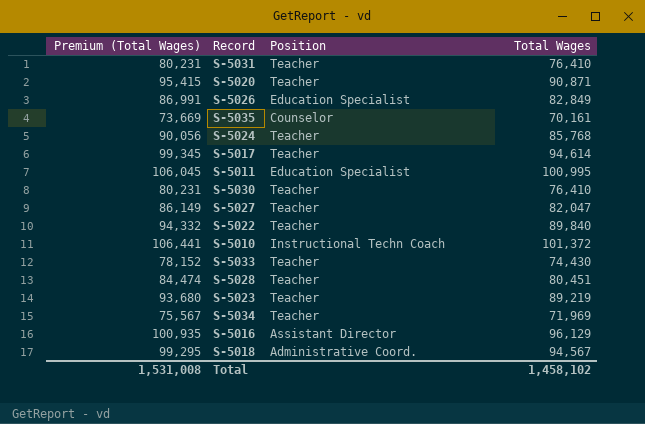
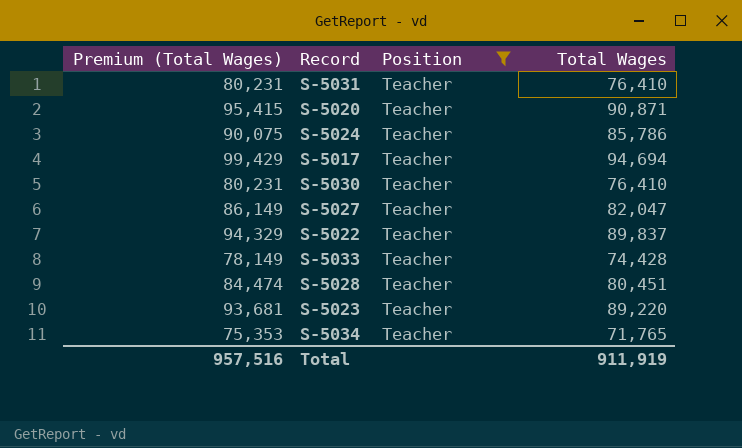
filter: none -> Position = Teacher
S-5024 | Premium (Total Wages): 90,056 -> 90,075
S-5024 | Total Wages: 85,768 -> 85,786
S-5017 | Premium (Total Wages): 99,345 -> 99,429
S-5017 | Total Wages: 94,614 -> 94,694
S-5022 | Premium (Total Wages): 94,332 -> 94,329
S-5022 | Total Wages: 89,840 -> 89,837
S-5033 | Premium (Total Wages): 78,152 -> 78,149
S-5033 | Total Wages: 74,430 -> 74,428
S-5023 | Premium (Total Wages): 93,680 -> 93,681
S-5023 | Total Wages: 89,219 -> 89,220
S-5034 | Premium (Total Wages): 75,567 -> 75,353
S-5034 | Total Wages: 71,969 -> 71,765
Total | Premium (Total Wages): 1,531,008 -> 957,516
Total | Total Wages: 1,458,102 -> 911,919

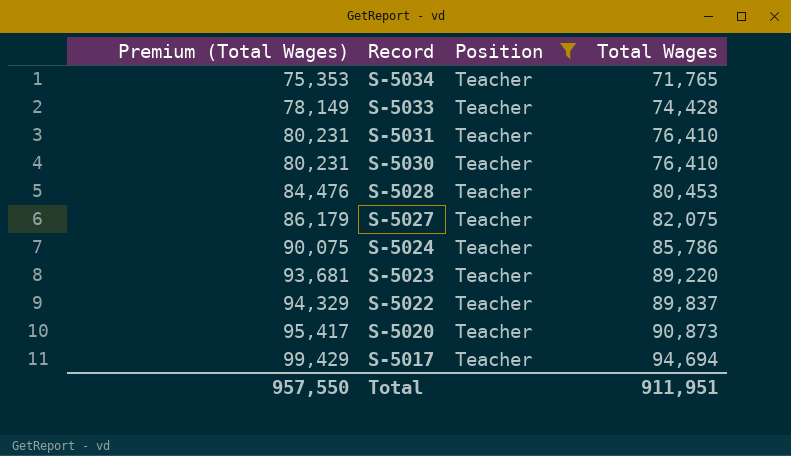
row order: none -> Premium (Total Wages) ascending
S-5028 | Premium (Total Wages): 84,474 -> 84,476
S-5028 | Total Wages: 80,451 -> 80,453
S-5027 | Premium (Total Wages): 86,149 -> 86,179
S-5027 | Total Wages: 82,047 -> 82,075
S-5020 | Premium (Total Wages): 95,415 -> 95,417
S-5020 | Total Wages: 90,871 -> 90,873
Total | Premium (Total Wages): 957,516 -> 957,550
Total | Total Wages: 911,919 -> 911,951

